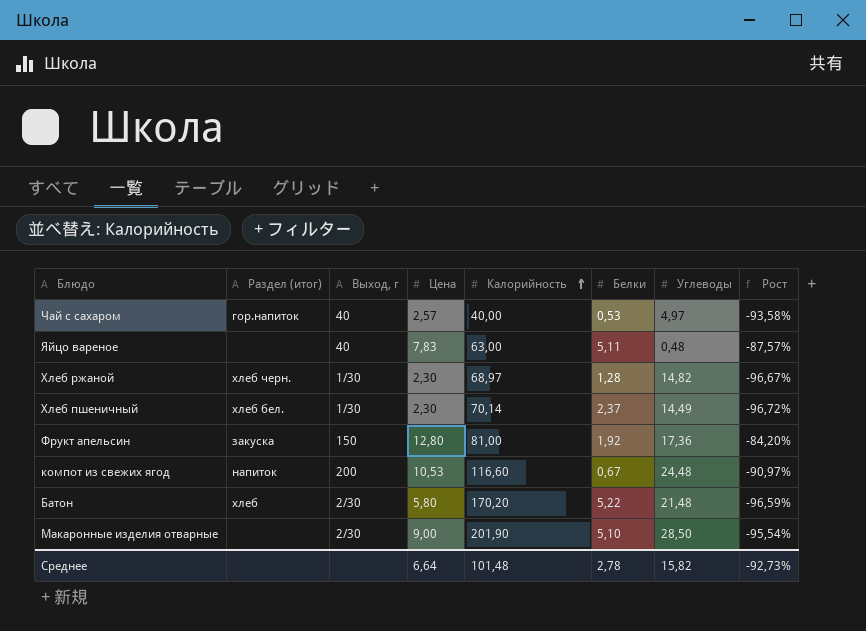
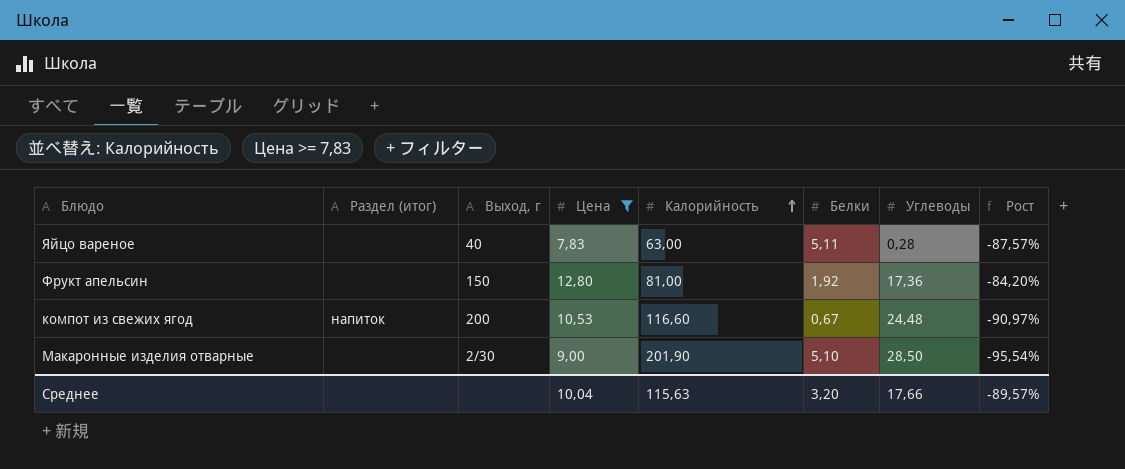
filter: none -> Цена >= 7,83
Яйцо вареное | Углеводы: 0,48 -> 0,28
Фрукт апельсин | Раздел (итог): закуска -> none
Среднее | Цена: 6,64 -> 10,04
Среднее | Калорийность: 101,48 -> 115,63
Среднее | Белки: 2,78 -> 3,20
Среднее | Углеводы: 15,82 -> 17,66
Среднее | Рост: -92,73% -> -89,57%

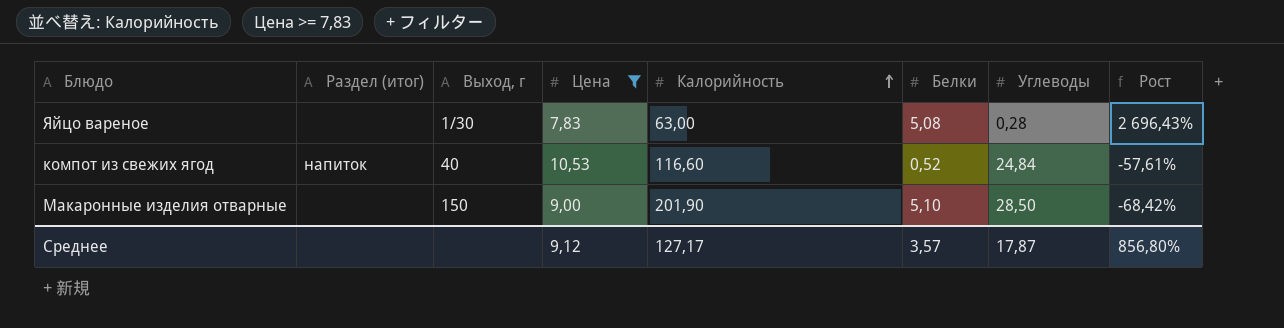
column Рост | formula: ([Цена] - [Калорийность]) / [Калорийность] -> ([Цена] - [Углеводы]) / [Углеводы]
row Фрукт апельсин: none | 150 | 12,80 | 81,00 | 1,92 | 17,36 | -84,20% -> none
Яйцо вареное | Выход, г: 40 -> 1/30
Яйцо вареное | Белки: 5,11 -> 5,08
компот из свежих ягод | Выход, г: 200 -> 40
компот из свежих ягод | Белки: 0,67 -> 0,52
компот из свежих ягод | Углеводы: 24,48 -> 24,84
Макаронные изделия отварные | Выход, г: 2/30 -> 150
Среднее | Цена: 10,04 -> 9,12
Среднее | Калорийность: 115,63 -> 127,17
Среднее | Белки: 3,20 -> 3,57
Среднее | Углеводы: 17,66 -> 17,87
Среднее | Рост: -89,57% -> 856,80%

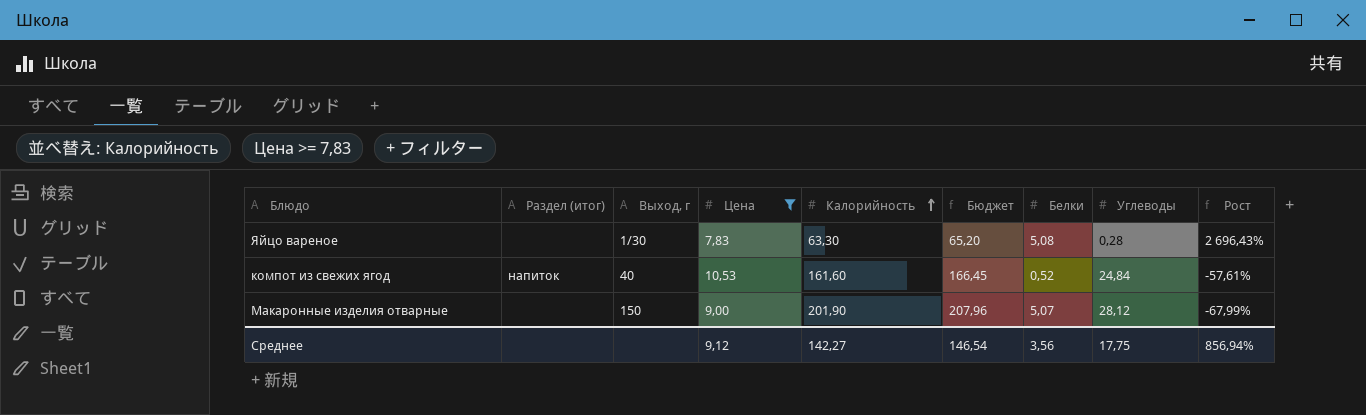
column Бюджет | formula: none -> [Калорийность] * 1,03
Яйцо вареное | Калорийность: 63,00 -> 63,30
компот из свежих ягод | Калорийность: 116,60 -> 161,60
Макаронные изделия отварные | Белки: 5,10 -> 5,07
Макаронные изделия отварные | Углеводы: 28,50 -> 28,12
Макаронные изделия отварные | Рост: -68,42% -> -67,99%
Среднее | Калорийность: 127,17 -> 142,27
Среднее | Белки: 3,57 -> 3,56
Среднее | Углеводы: 17,87 -> 17,75
Среднее | Рост: 856,80% -> 856,94%

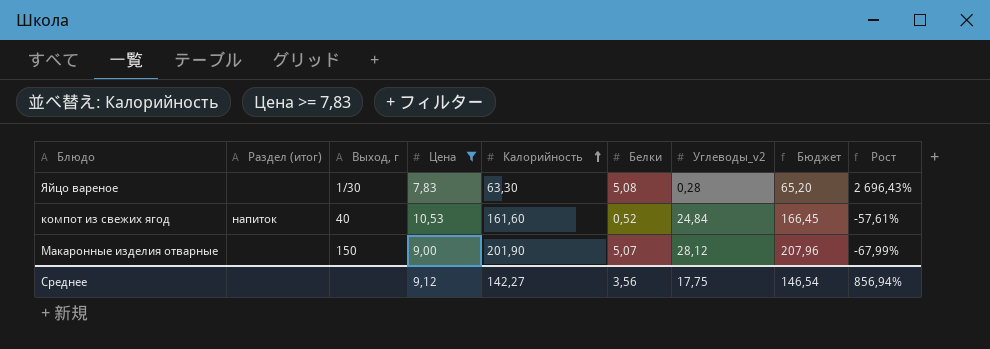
column name: Углеводы -> Углеводы_v2
column Бюджет | position: 6 -> 8

